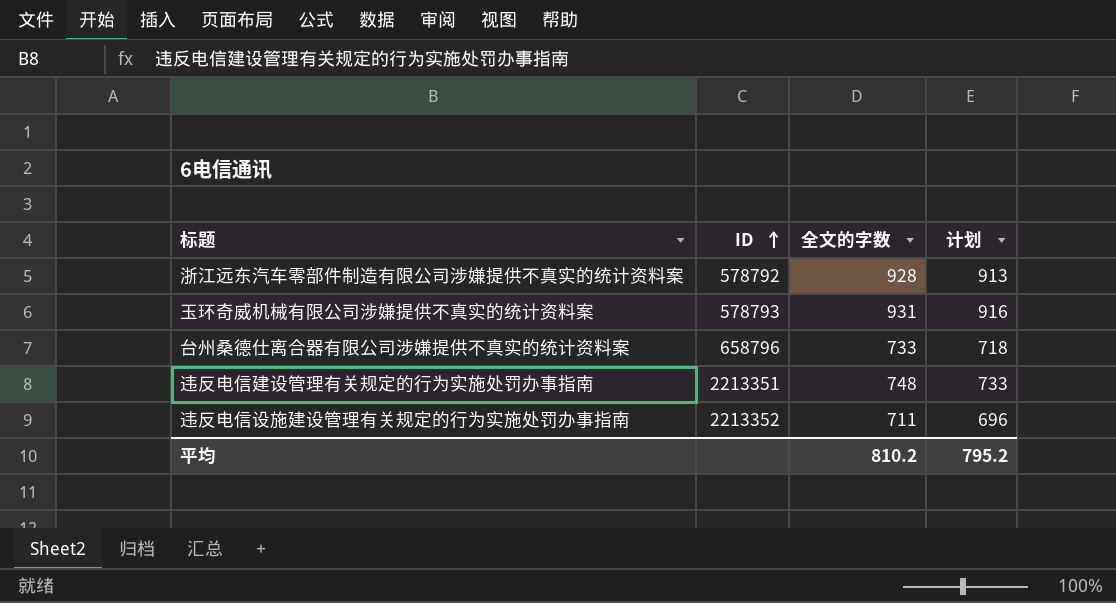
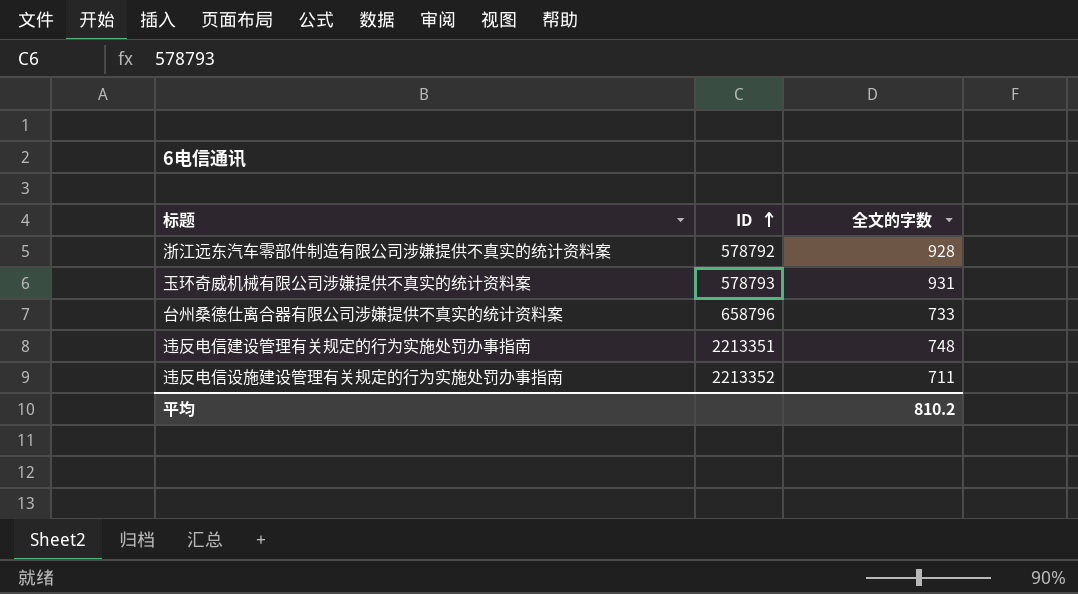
column 计划 | formula: [全文的字数] - 15 -> none

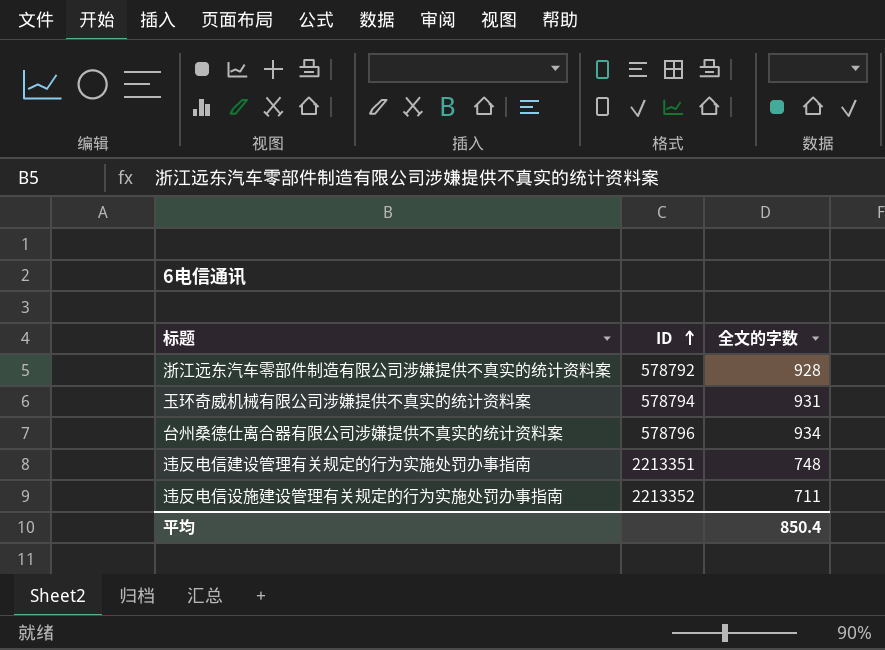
玉环奇威机械有限公司涉嫌提供不真实的统计资料案 | ID: 578793 -> 578794
台州桑德仕离合器有限公司涉嫌提供不真实的统计资料案 | ID: 658796 -> 578796
台州桑德仕离合器有限公司涉嫌提供不真实的统计资料案 | 全文的字数: 733 -> 934
平均 | 全文的字数: 810.2 -> 850.4

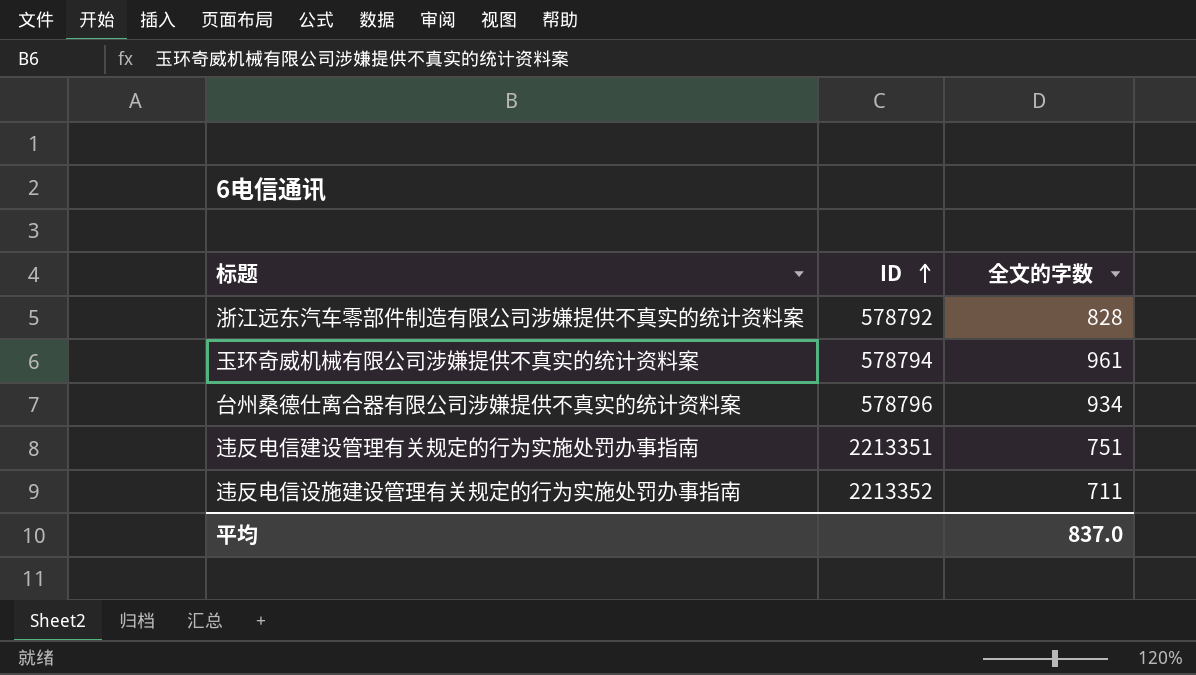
浙江远东汽车零部件制造有限公司涉嫌提供不真实的统计资料案 | 全文的字数: 928 -> 828
玉环奇威机械有限公司涉嫌提供不真实的统计资料案 | 全文的字数: 931 -> 961
违反电信建设管理有关规定的行为实施处罚办事指南 | 全文的字数: 748 -> 751
平均 | 全文的字数: 850.4 -> 837.0

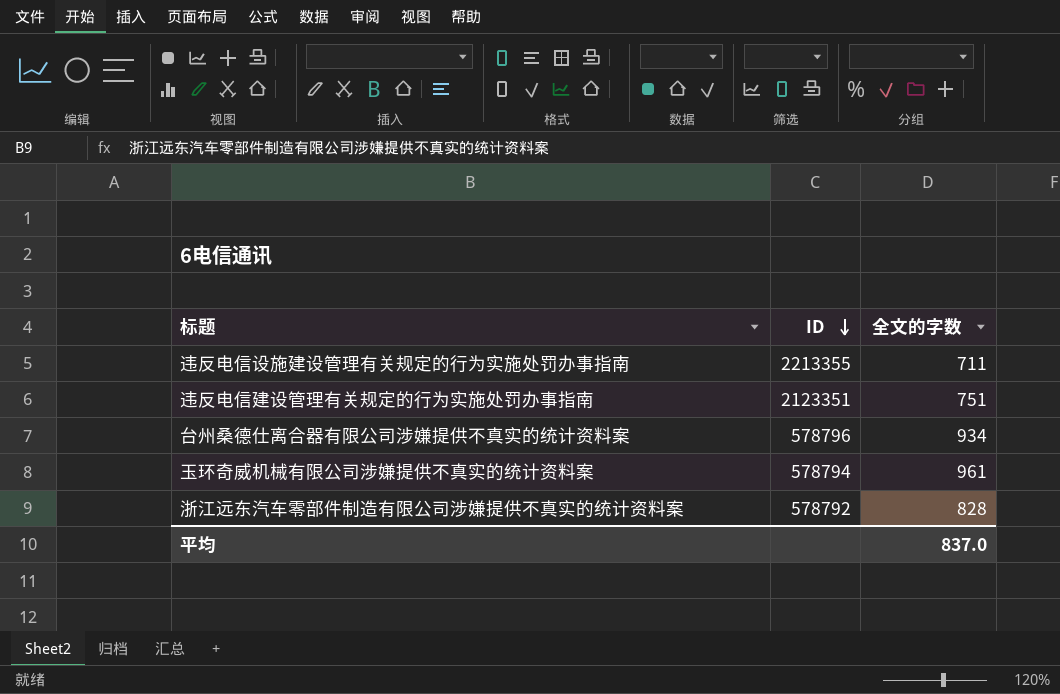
row order: ID ascending -> ID descending
违反电信设施建设管理有关规定的行为实施处罚办事指南 | ID: 2213352 -> 2213355
违反电信建设管理有关规定的行为实施处罚办事指南 | ID: 2213351 -> 2123351

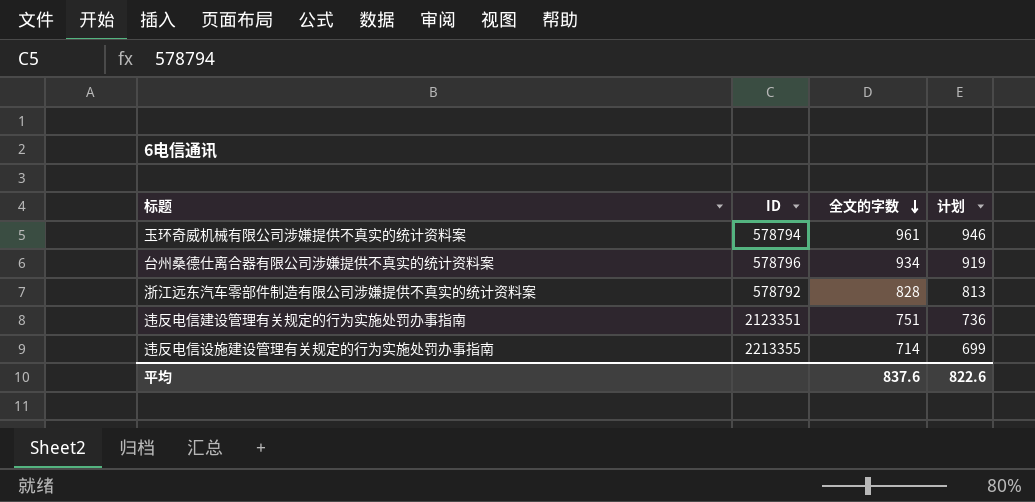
row order: ID descending -> 全文的字数 descending
column 计划 | formula: none -> [全文的字数] - 15
违反电信设施建设管理有关规定的行为实施处罚办事指南 | 全文的字数: 711 -> 714
平均 | 全文的字数: 837.0 -> 837.6

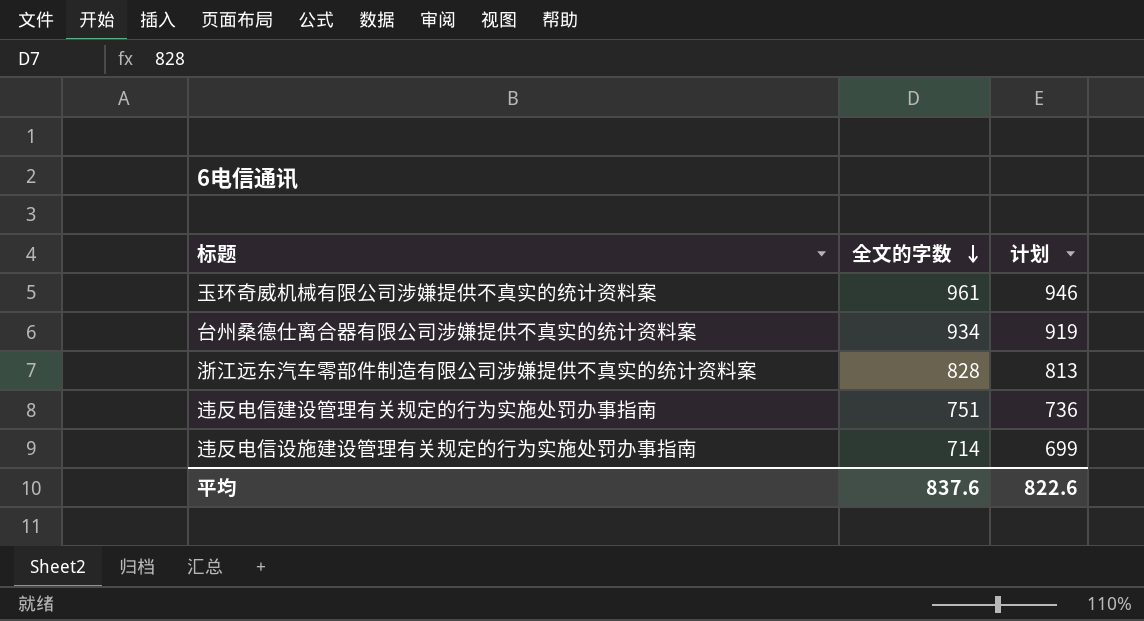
column ID | position: 2 -> none

